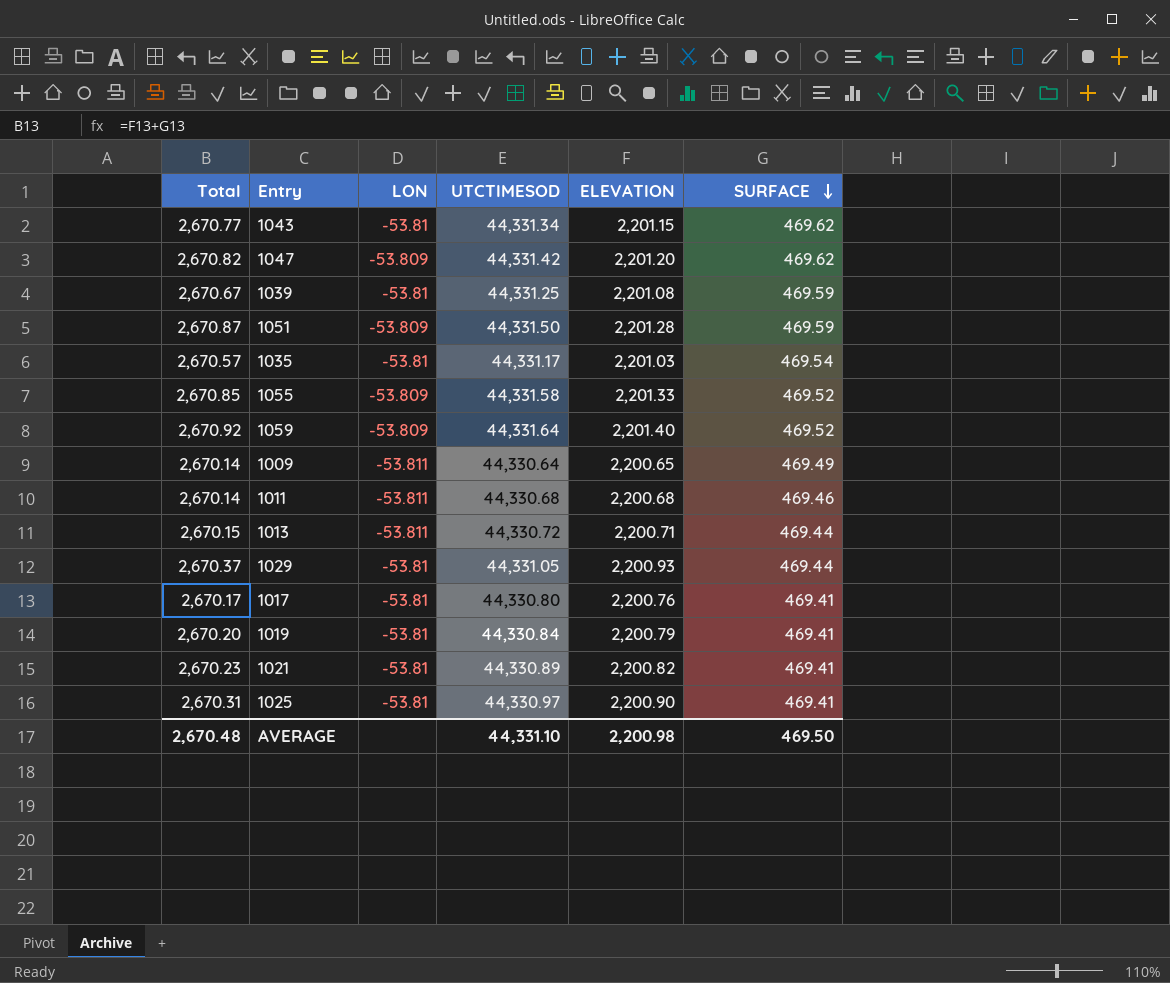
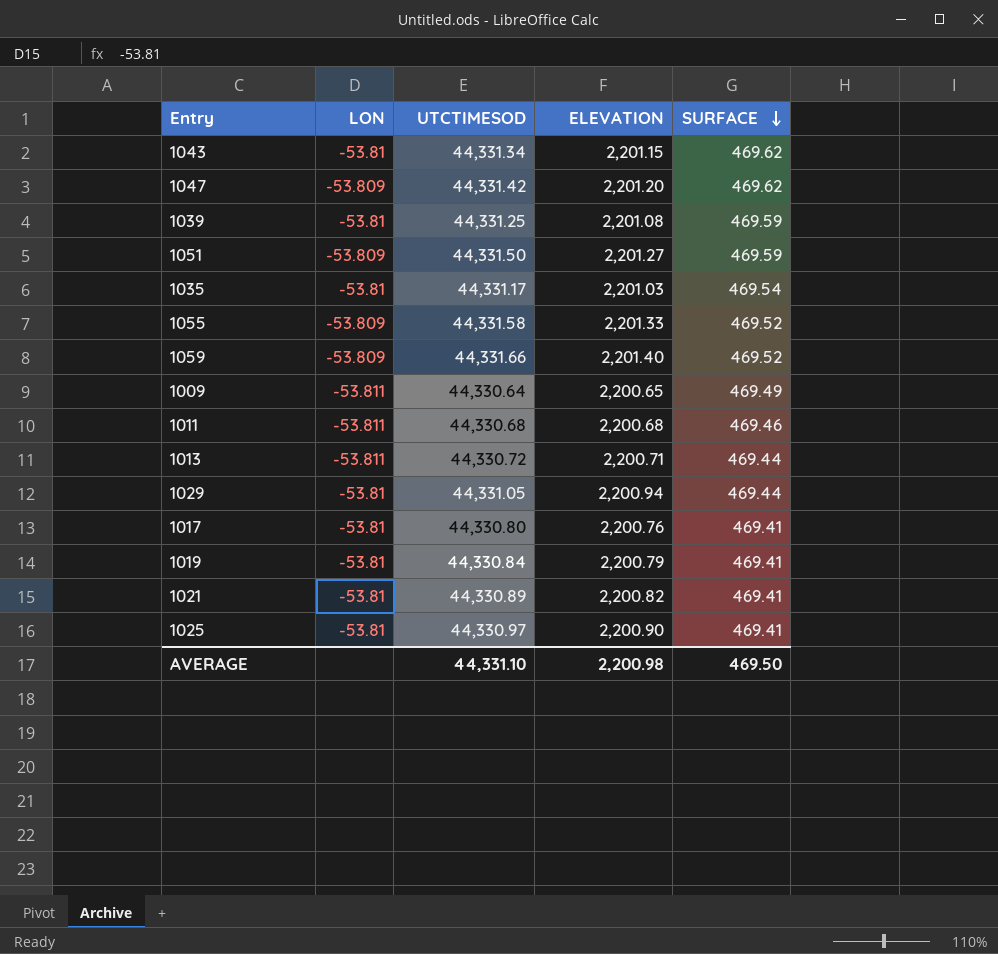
column Total | formula: [ELEVATION] + [SURFACE] -> none
1051 | ELEVATION: 2,201.28 -> 2,201.27
1059 | UTCTIMESOD: 44,331.64 -> 44,331.66
1029 | ELEVATION: 2,200.93 -> 2,200.94

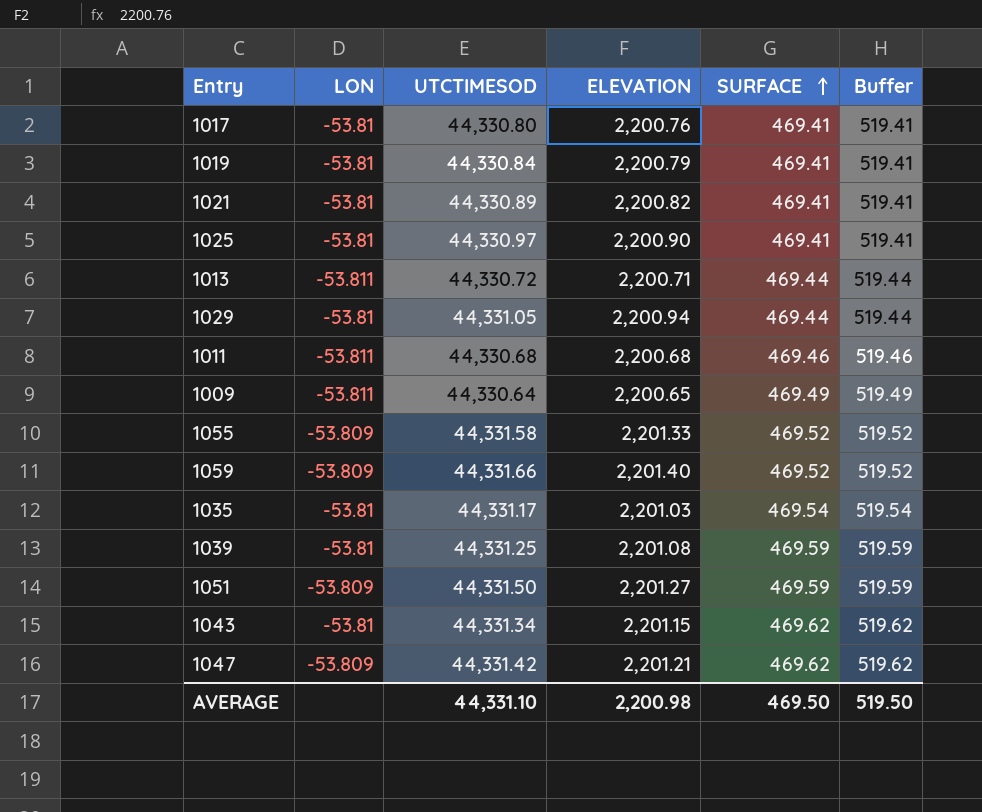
row order: SURFACE descending -> SURFACE ascending
column Buffer | formula: none -> [SURFACE] + 50
1047 | ELEVATION: 2,201.20 -> 2,201.21

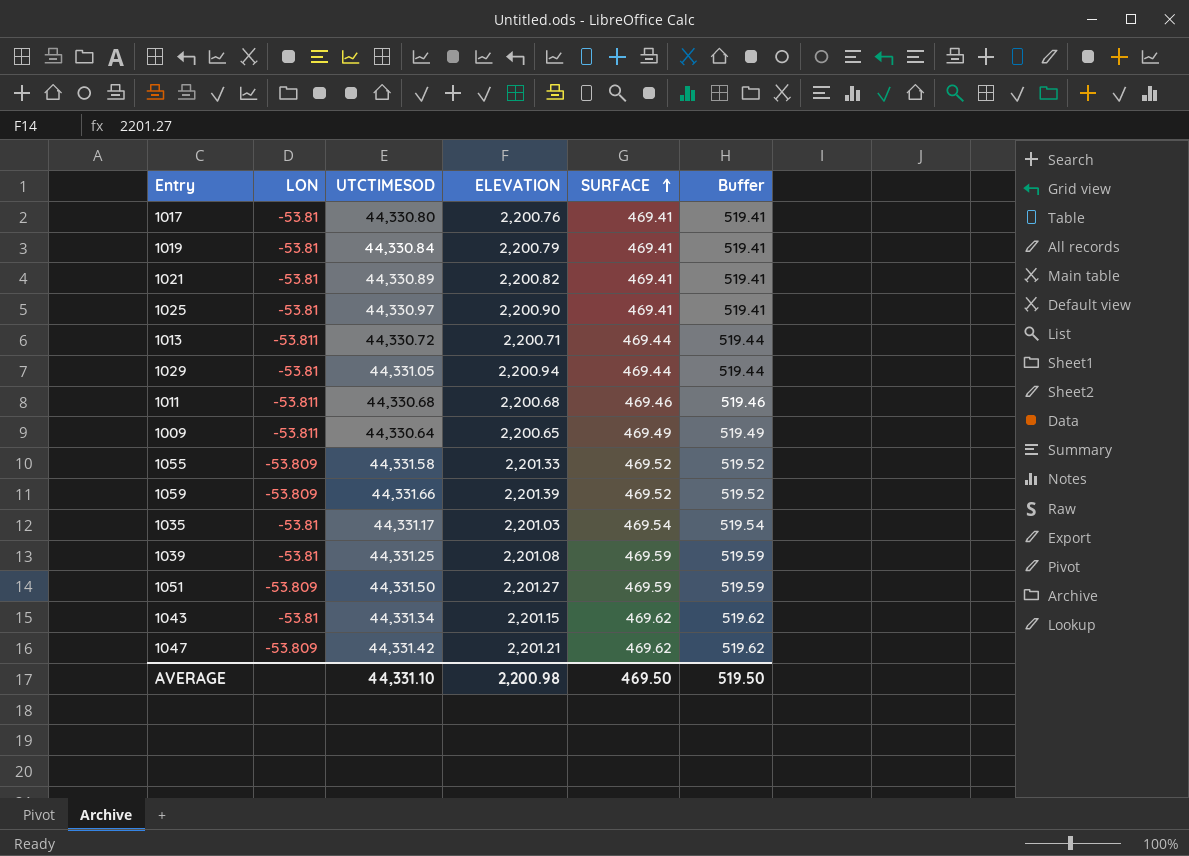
1059 | ELEVATION: 2,201.40 -> 2,201.39

